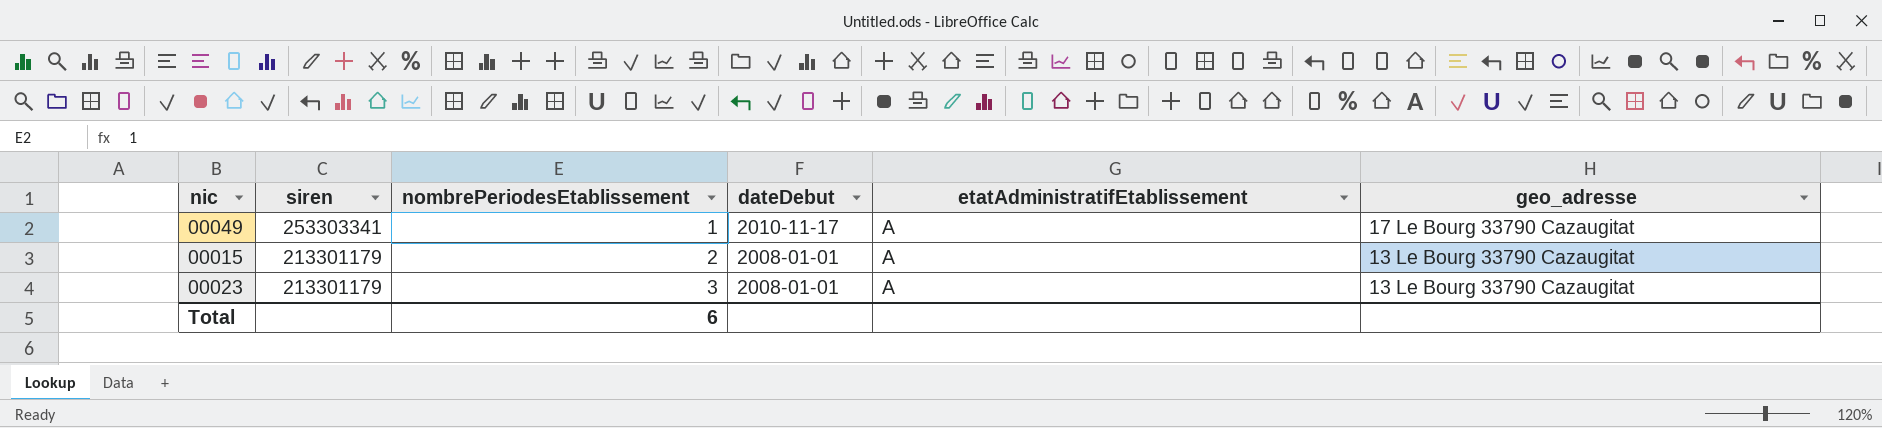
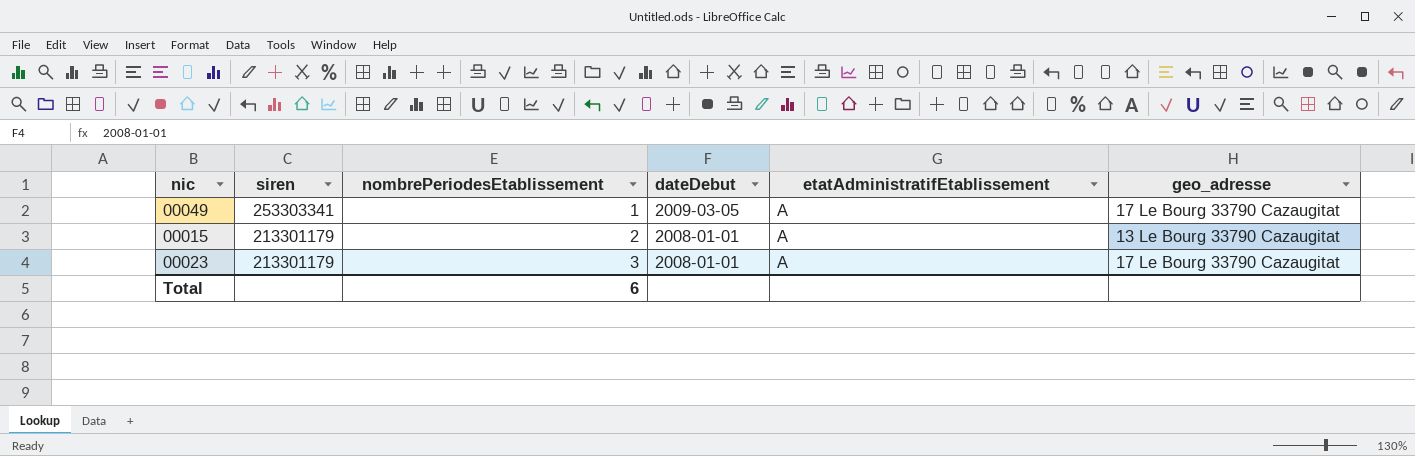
00049 | dateDebut: 2010-11-17 -> 2009-03-05
00023 | geo_adresse: 13 Le Bourg 33790 Cazaugitat -> 17 Le Bourg 33790 Cazaugitat

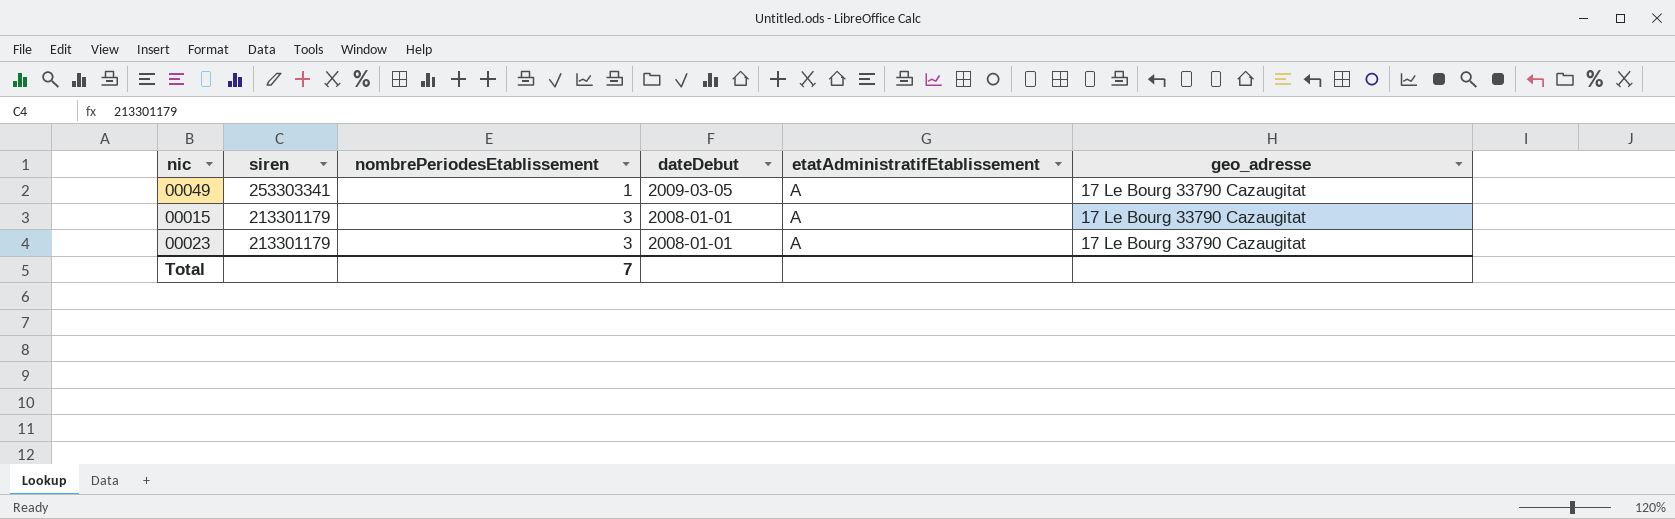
00015 | nombrePeriodesEtablissement: 2 -> 3
00015 | geo_adresse: 13 Le Bourg 33790 Cazaugitat -> 17 Le Bourg 33790 Cazaugitat
Total | nombrePeriodesEtablissement: 6 -> 7

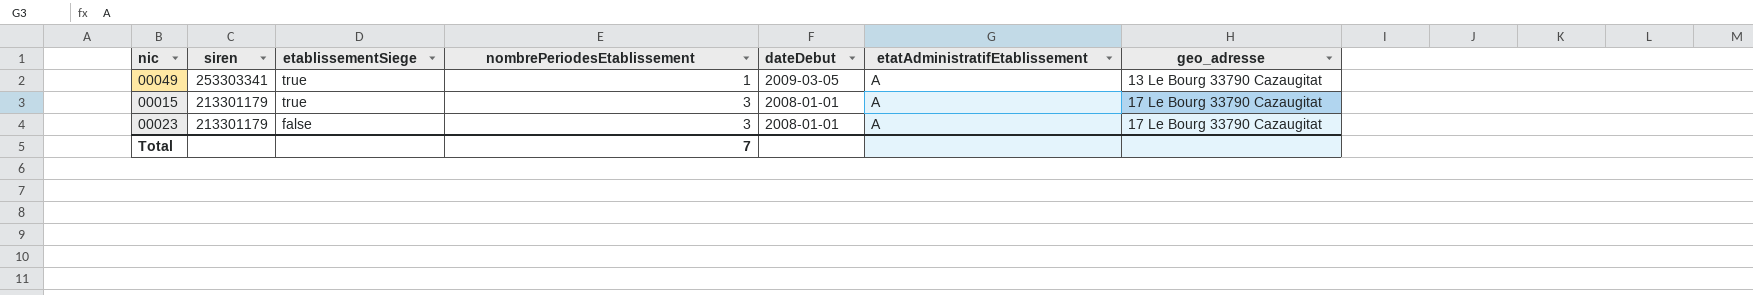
column etablissementSiege | position: none -> 3
00049 | geo_adresse: 17 Le Bourg 33790 Cazaugitat -> 13 Le Bourg 33790 Cazaugitat

